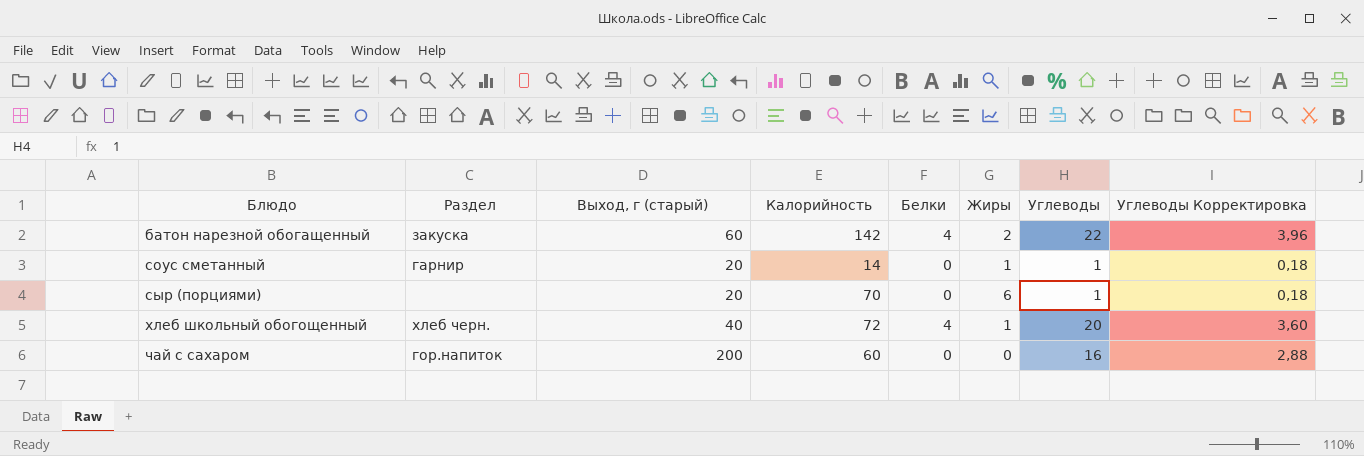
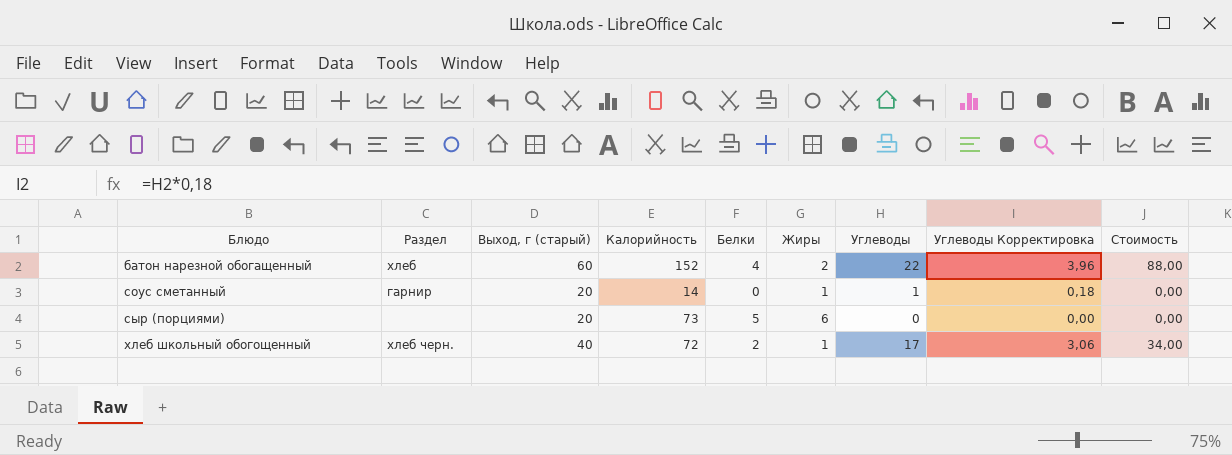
column Стоимость | formula: none -> [Белки] * [Углеводы]
row чай с сахаром: гор.напиток | 200 | 60 | 0 | 0 | 16 | 2,88 -> none
батон нарезной обогащенный | Раздел: закуска -> хлеб
батон нарезной обогащенный | Калорийность: 142 -> 152
сыр (порциями) | Калорийность: 70 -> 73
сыр (порциями) | Белки: 0 -> 5
сыр (порциями) | Углеводы: 1 -> 0
сыр (порциями) | Углеводы Корректировка: 0,18 -> 0,00
хлеб школьный обогощенный | Белки: 4 -> 2
хлеб школьный обогощенный | Углеводы: 20 -> 17
хлеб школьный обогощенный | Углеводы Корректировка: 3,60 -> 3,06

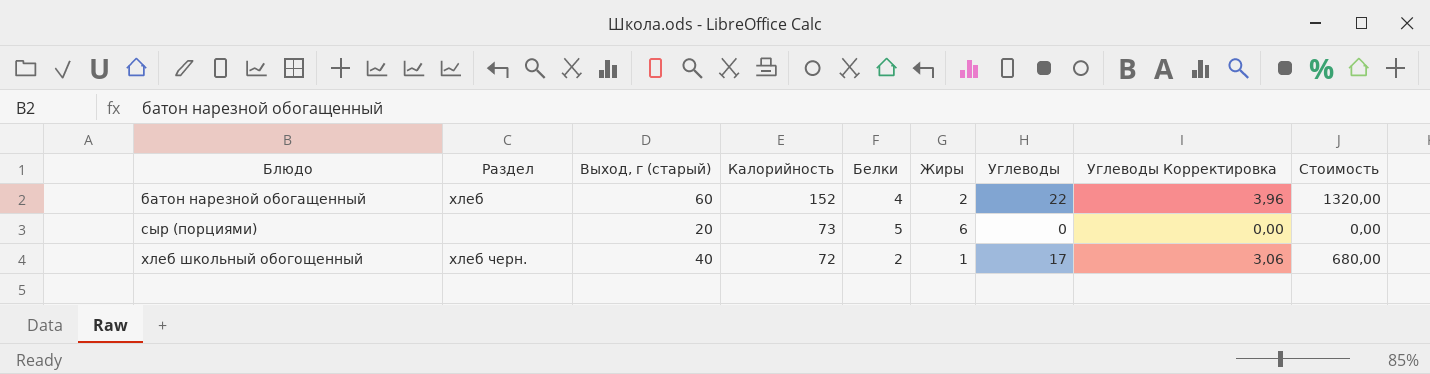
column Стоимость | formula: [Белки] * [Углеводы] -> [Выход, г (старый)] * [Углеводы]
row соус сметанный: гарнир | 20 | 14 | 0 | 1 | 1 | 0,18 | 0,00 -> none

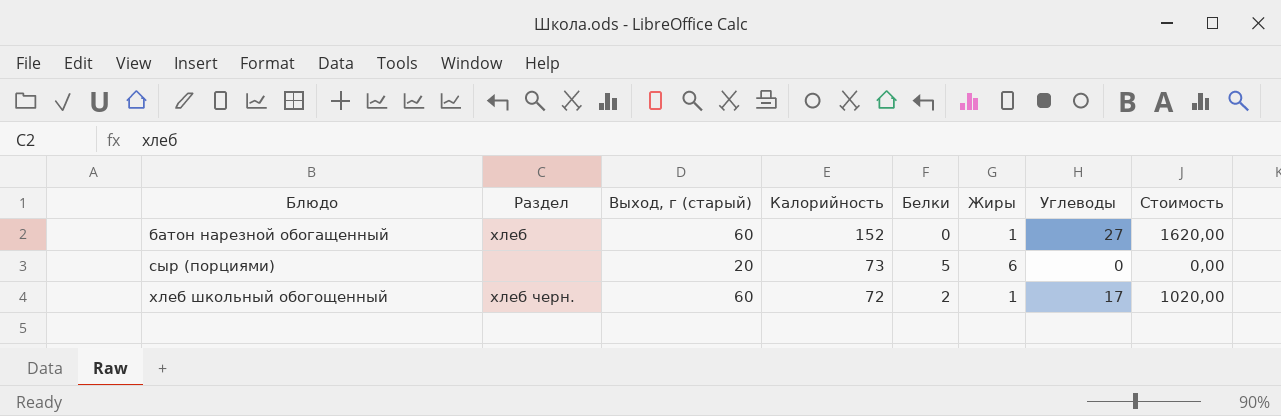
column Углеводы Корректировка | formula: [Углеводы] * 0,18 -> none
батон нарезной обогащенный | Белки: 4 -> 0
батон нарезной обогащенный | Жиры: 2 -> 1
батон нарезной обогащенный | Углеводы: 22 -> 27
батон нарезной обогащенный | Стоимость: 1320,00 -> 1620,00
хлеб школьный обогощенный | Выход, г (старый): 40 -> 60
хлеб школьный обогощенный | Стоимость: 680,00 -> 1020,00

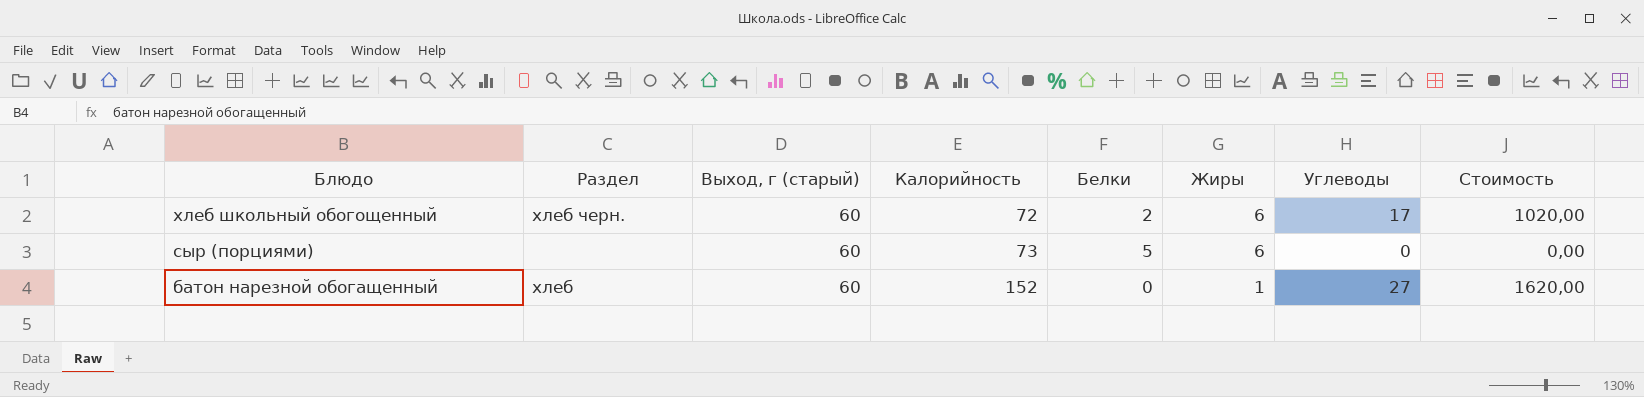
row order: Блюдо ascending -> Блюдо descending
хлеб школьный обогощенный | Жиры: 1 -> 6
сыр (порциями) | Выход, г (старый): 20 -> 60

